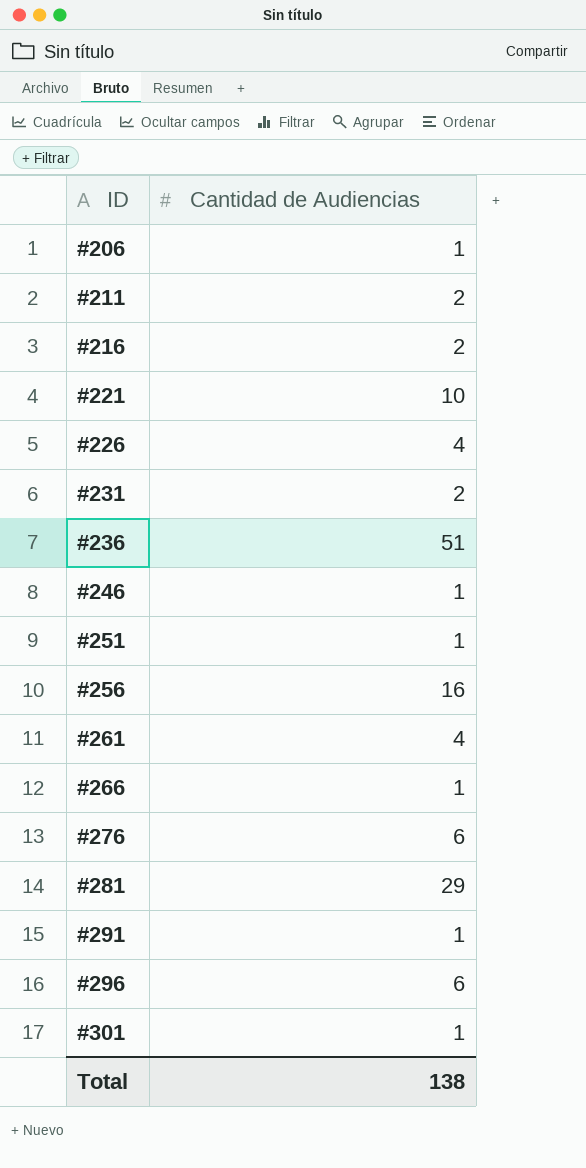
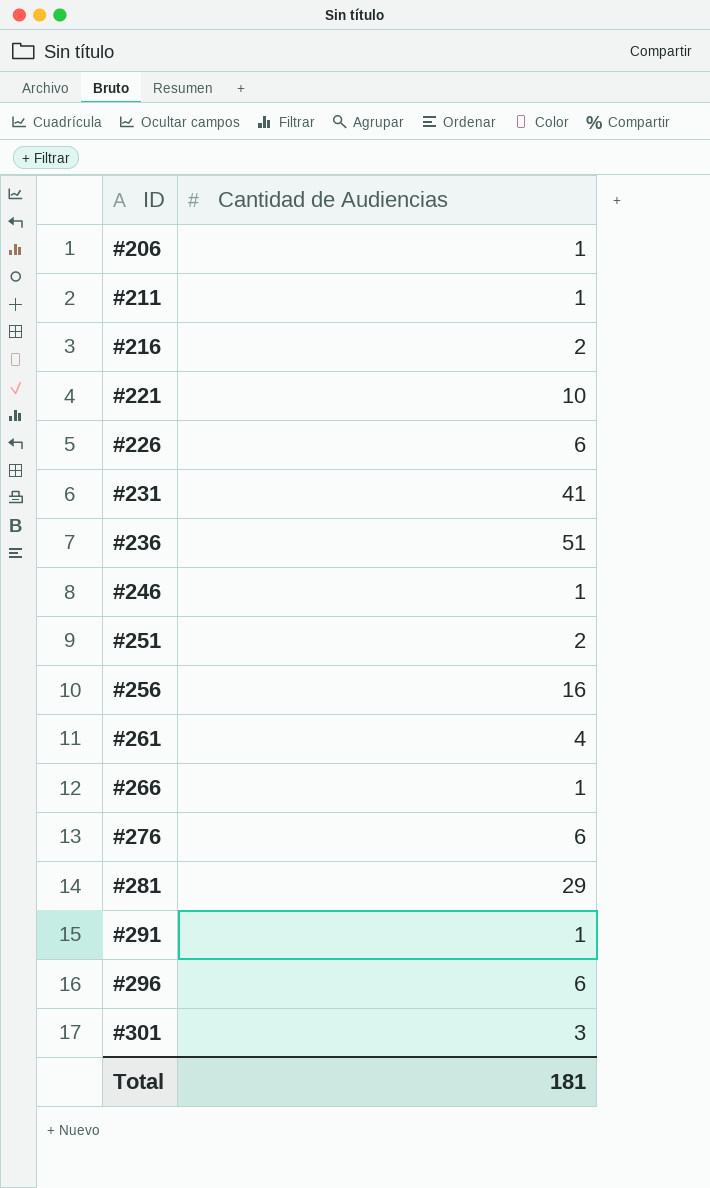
#211 | Cantidad de Audiencias: 2 -> 1
#226 | Cantidad de Audiencias: 4 -> 6
#231 | Cantidad de Audiencias: 2 -> 41
#251 | Cantidad de Audiencias: 1 -> 2
#301 | Cantidad de Audiencias: 1 -> 3
Total | Cantidad de Audiencias: 138 -> 181

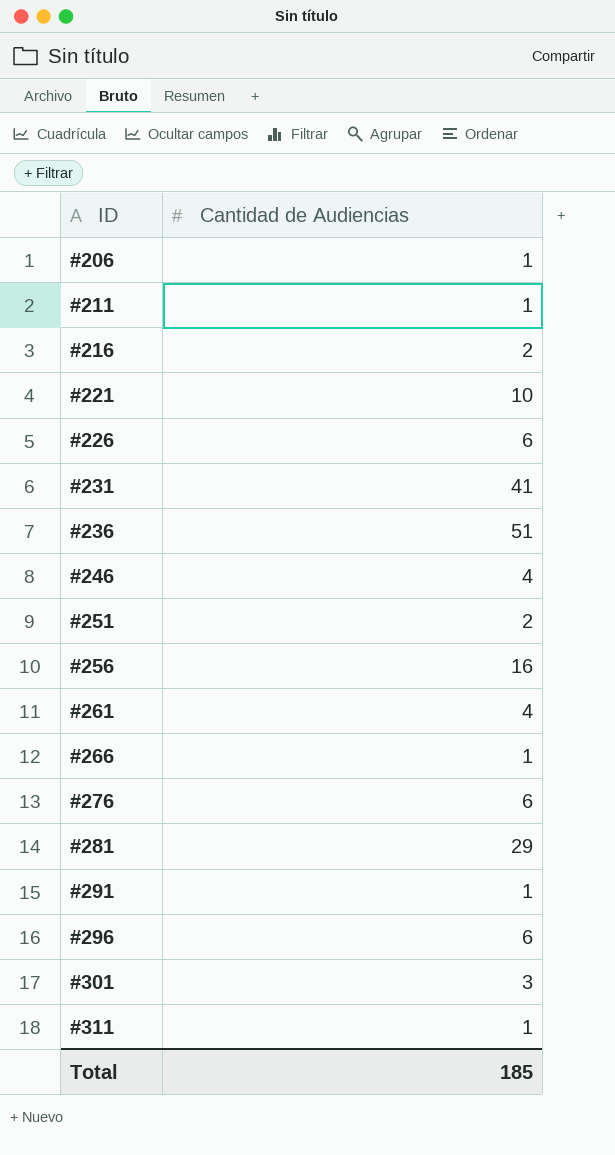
#246 | Cantidad de Audiencias: 1 -> 4
row #311: none -> 1
Total | Cantidad de Audiencias: 181 -> 185

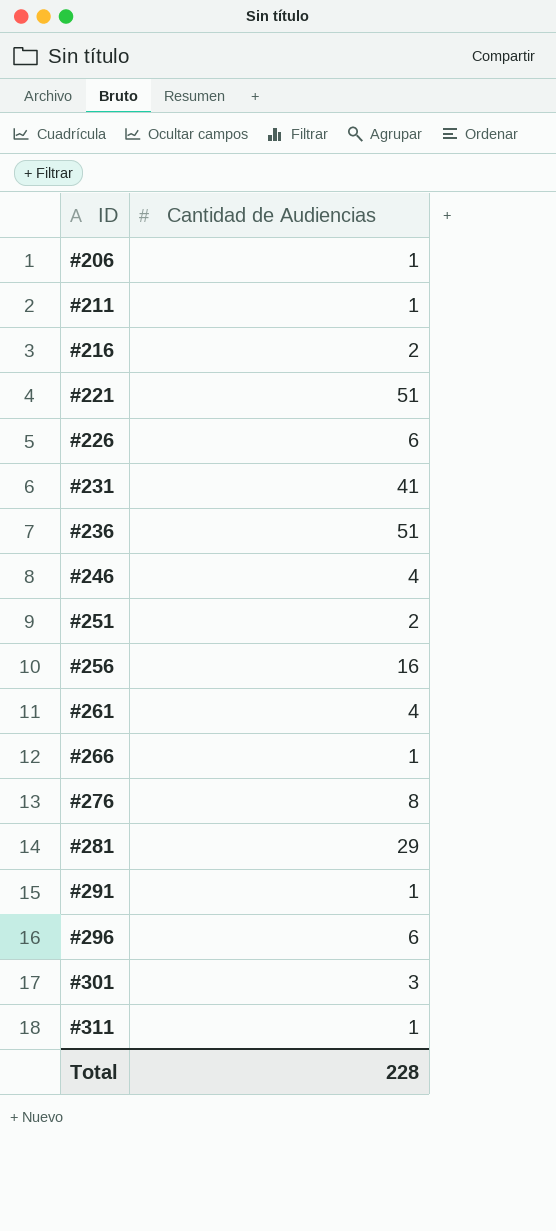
#221 | Cantidad de Audiencias: 10 -> 51
#276 | Cantidad de Audiencias: 6 -> 8
Total | Cantidad de Audiencias: 185 -> 228

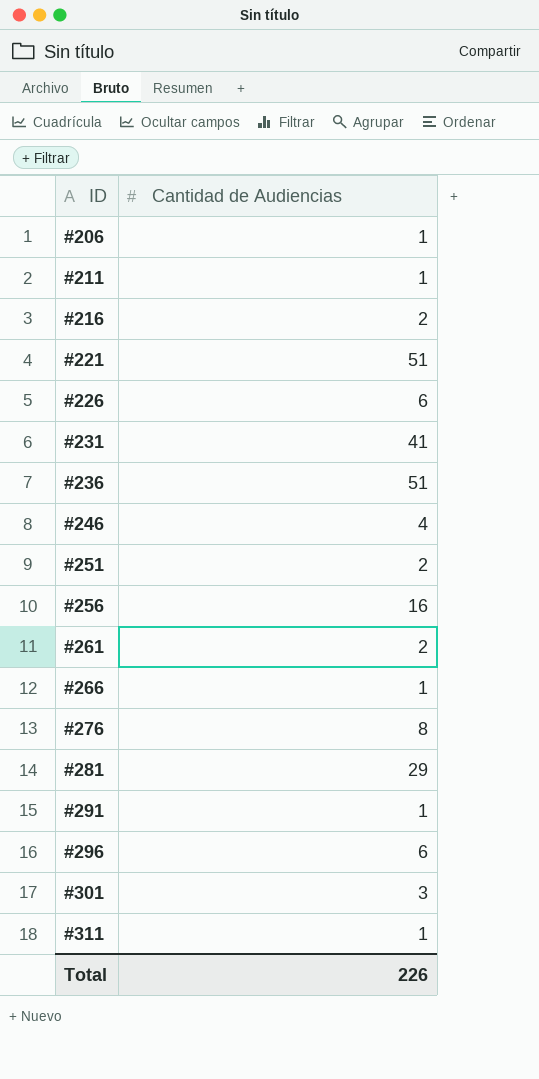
#261 | Cantidad de Audiencias: 4 -> 2
Total | Cantidad de Audiencias: 228 -> 226

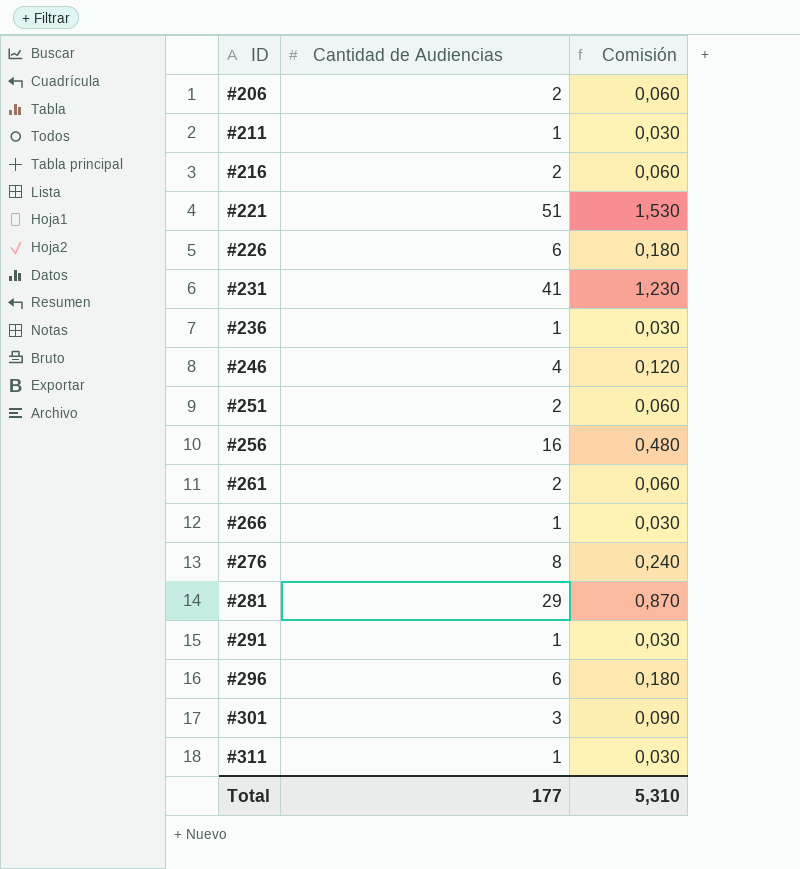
column Comisión | formula: none -> [Cantidad de Audiencias] * 0,03
#206 | Cantidad de Audiencias: 1 -> 2
#236 | Cantidad de Audiencias: 51 -> 1
Total | Cantidad de Audiencias: 226 -> 177

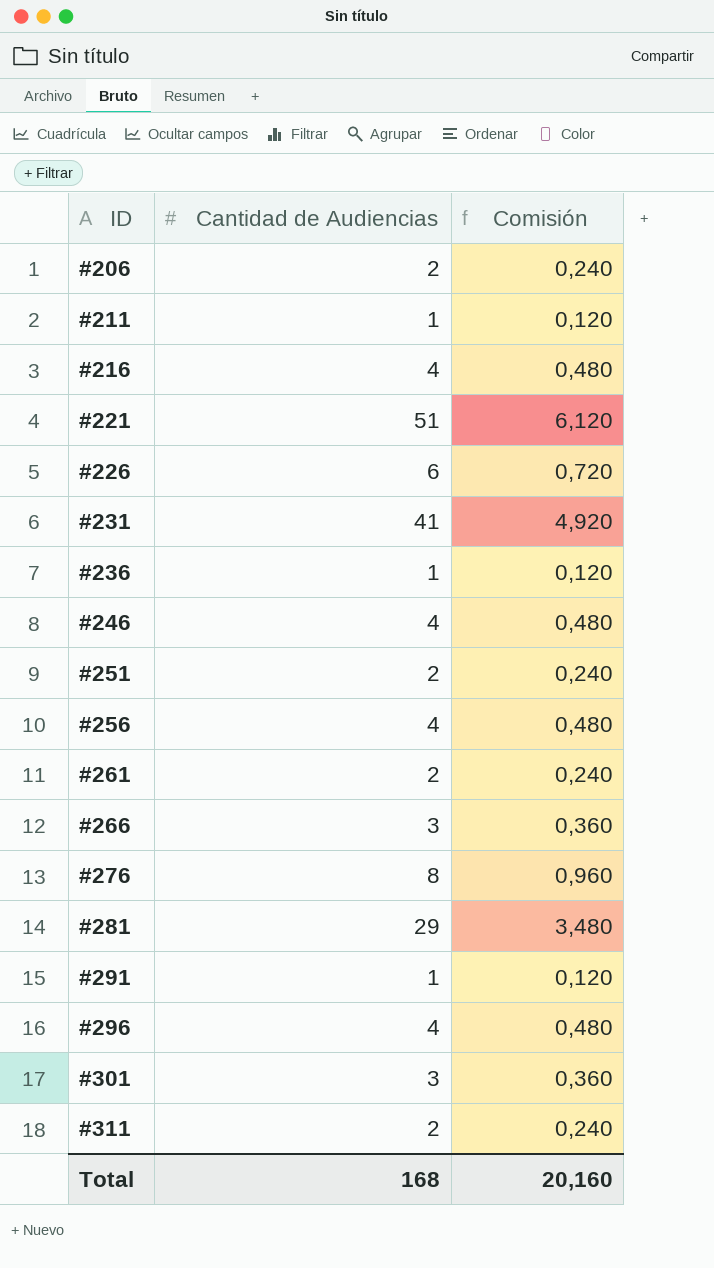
column Comisión | formula: [Cantidad de Audiencias] * 0,03 -> [Cantidad de Audiencias] * 0,12
#216 | Cantidad de Audiencias: 2 -> 4
#256 | Cantidad de Audiencias: 16 -> 4
#266 | Cantidad de Audiencias: 1 -> 3
#296 | Cantidad de Audiencias: 6 -> 4
#311 | Cantidad de Audiencias: 1 -> 2
Total | Cantidad de Audiencias: 177 -> 168
Total | Comisión: 5,310 -> 20,160

